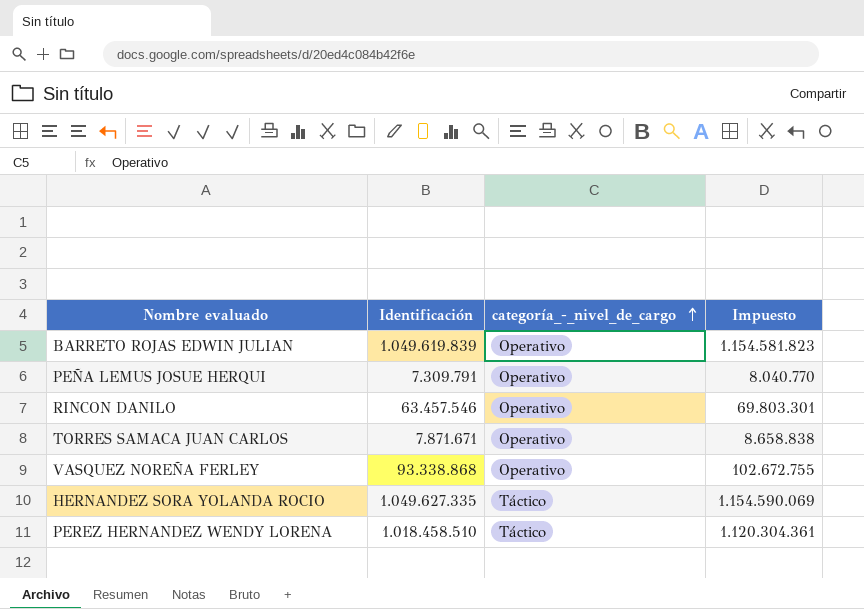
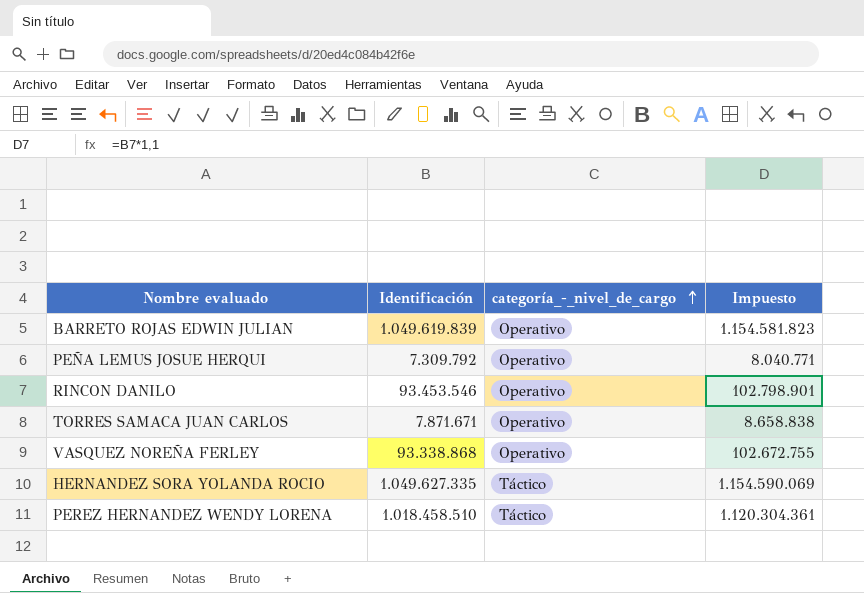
PEÑA LEMUS JOSUE HERQUI | Identificación: 7.309.791 -> 7.309.792
PEÑA LEMUS JOSUE HERQUI | Impuesto: 8.040.770 -> 8.040.771
RINCON DANILO | Identificación: 63.457.546 -> 93.453.546
RINCON DANILO | Impuesto: 69.803.301 -> 102.798.901

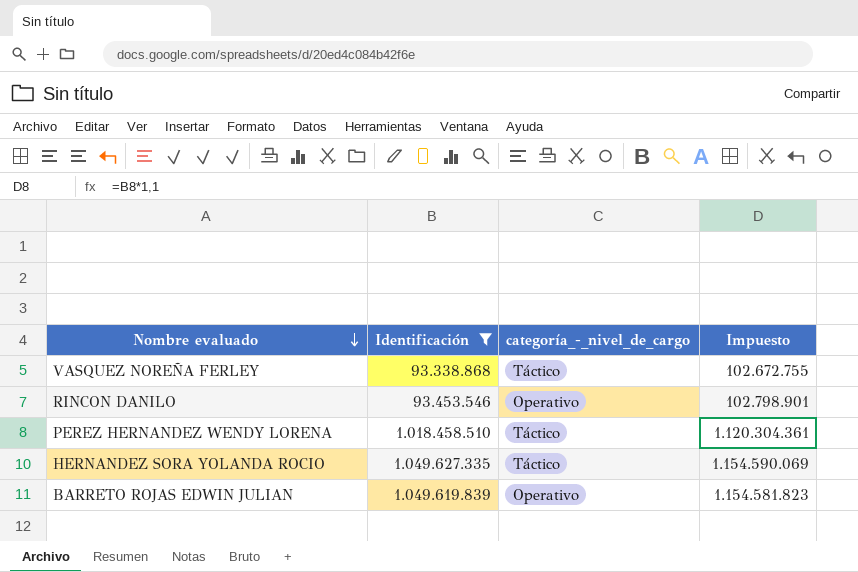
filter: none -> Identificación >= 93.338.868
row order: categoría_-_nivel_de_cargo ascending -> Nombre evaluado descending
VASQUEZ NOREÑA FERLEY | categoría_-_nivel_de_cargo: Operativo -> Táctico

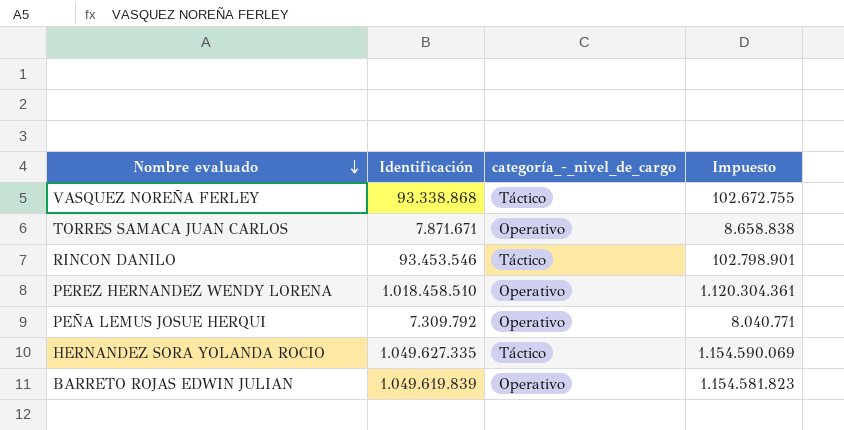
filter: Identificación >= 93.338.868 -> none
RINCON DANILO | categoría_-_nivel_de_cargo: Operativo -> Táctico
PEREZ HERNANDEZ WENDY LORENA | categoría_-_nivel_de_cargo: Táctico -> Operativo

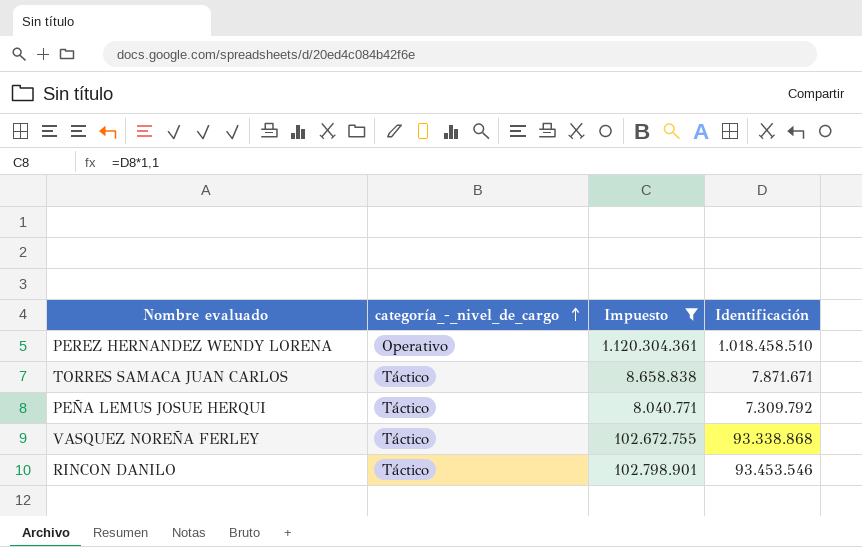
filter: none -> Impuesto <= 1.120.304.361
row order: Nombre evaluado descending -> categoría_-_nivel_de_cargo ascending
column Identificación | position: 2 -> 4
TORRES SAMACA JUAN CARLOS | categoría_-_nivel_de_cargo: Operativo -> Táctico
PEÑA LEMUS JOSUE HERQUI | categoría_-_nivel_de_cargo: Operativo -> Táctico

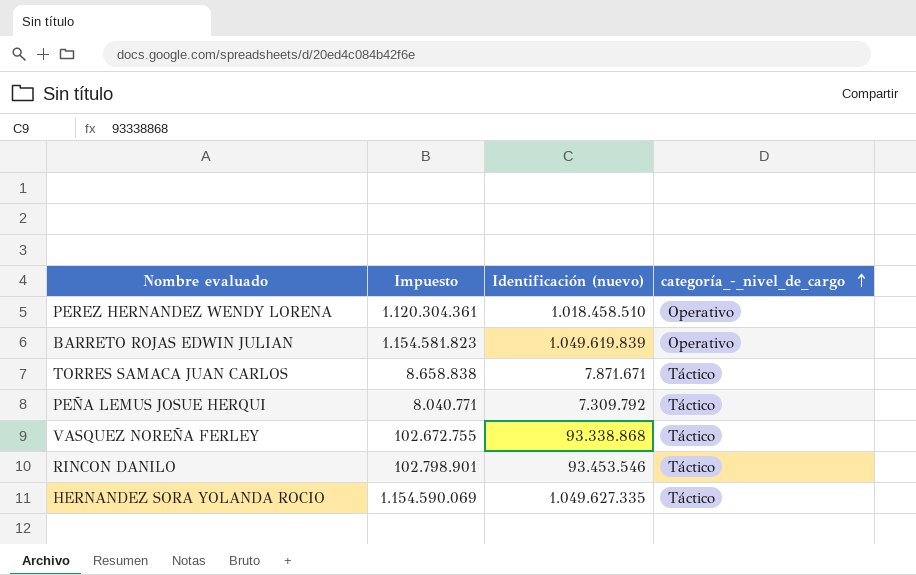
filter: Impuesto <= 1.120.304.361 -> none
column name: Identificación -> Identificación (nuevo)
column categoría_-_nivel_de_cargo | position: 2 -> 4

